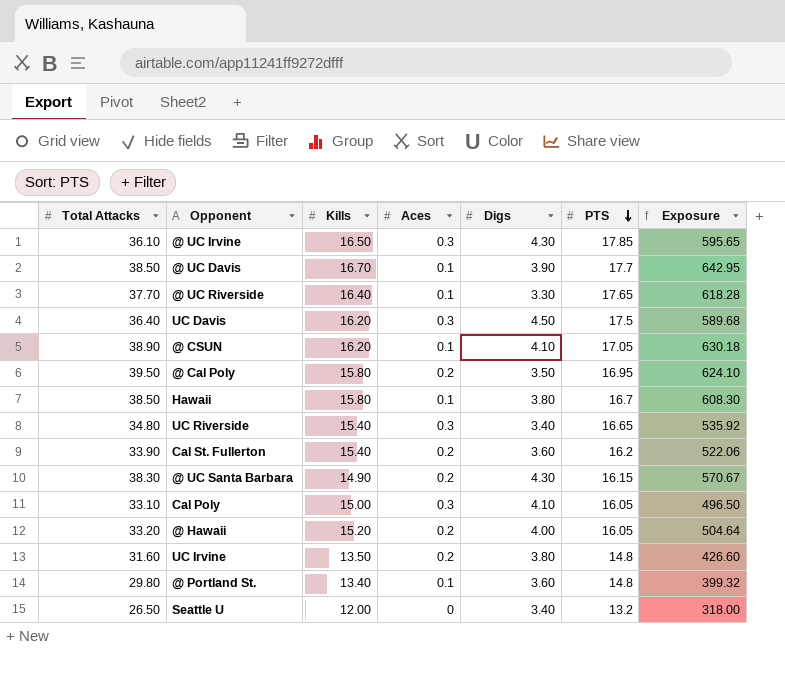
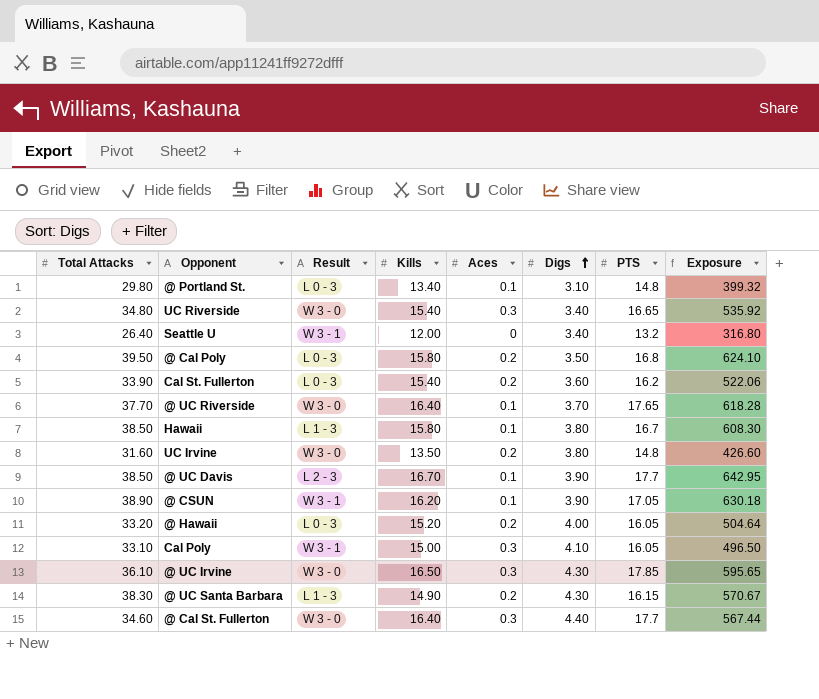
row order: PTS descending -> Digs ascending
column Result | position: none -> 3
row UC Davis: 36.40 | 16.20 | 0.3 | 4.50 | 17.5 | 589.68 -> none
@ Portland St. | Digs: 3.60 -> 3.10
Seattle U | Total Attacks: 26.50 -> 26.40
Seattle U | Exposure: 318.00 -> 316.80
@ Cal Poly | PTS: 16.95 -> 16.8
@ UC Riverside | Digs: 3.30 -> 3.70
@ CSUN | Digs: 4.10 -> 3.90
row @ Cal St. Fullerton: none -> 34.60 | W 3 - 0 | 16.40 | 0.3 | 4.40 | 17.7 | 567.44

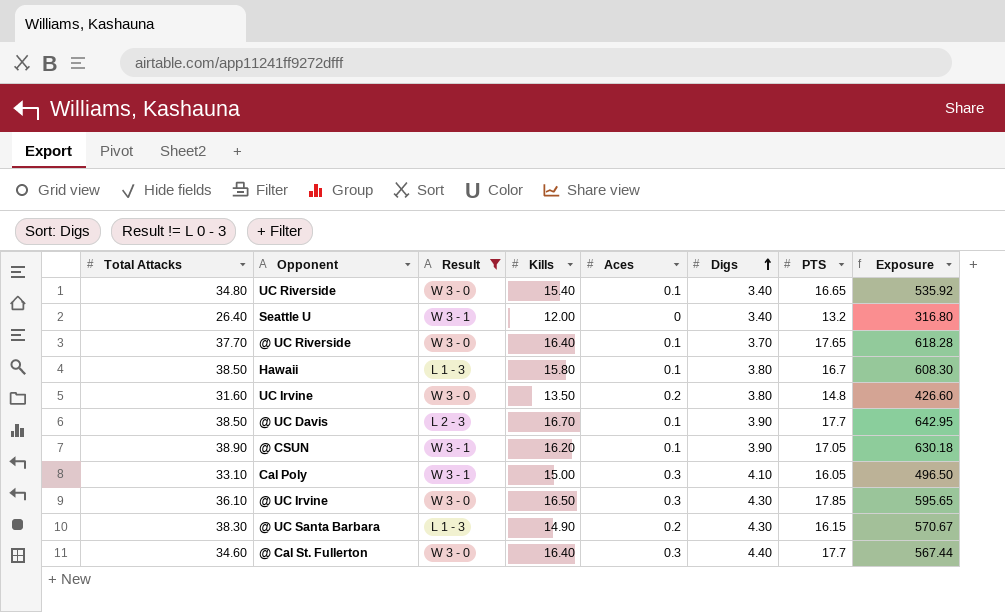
filter: none -> Result != L 0 - 3
UC Riverside | Aces: 0.3 -> 0.1

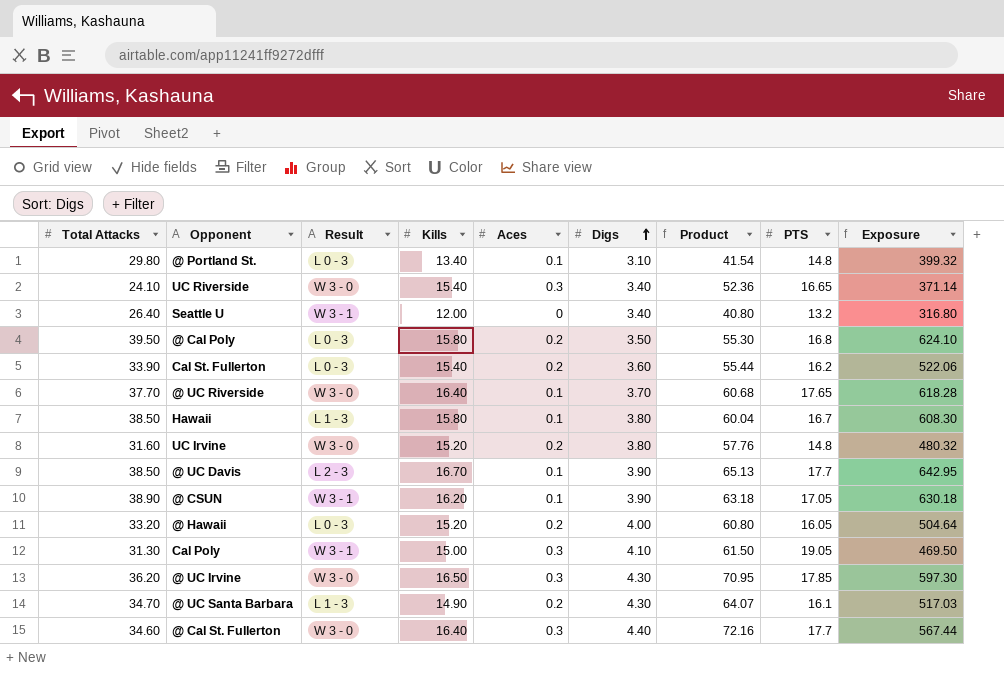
filter: Result != L 0 - 3 -> none
column Product | formula: none -> [Kills] * [Digs]
UC Riverside | Total Attacks: 34.80 -> 24.10
UC Riverside | Aces: 0.1 -> 0.3
UC Riverside | Exposure: 535.92 -> 371.14
UC Irvine | Kills: 13.50 -> 15.20
UC Irvine | Exposure: 426.60 -> 480.32
Cal Poly | Total Attacks: 33.10 -> 31.30
Cal Poly | PTS: 16.05 -> 19.05
Cal Poly | Exposure: 496.50 -> 469.50
@ UC Irvine | Total Attacks: 36.10 -> 36.20
@ UC Irvine | Exposure: 595.65 -> 597.30
@ UC Santa Barbara | Total Attacks: 38.30 -> 34.70
@ UC Santa Barbara | PTS: 16.15 -> 16.1
@ UC Santa Barbara | Exposure: 570.67 -> 517.03

